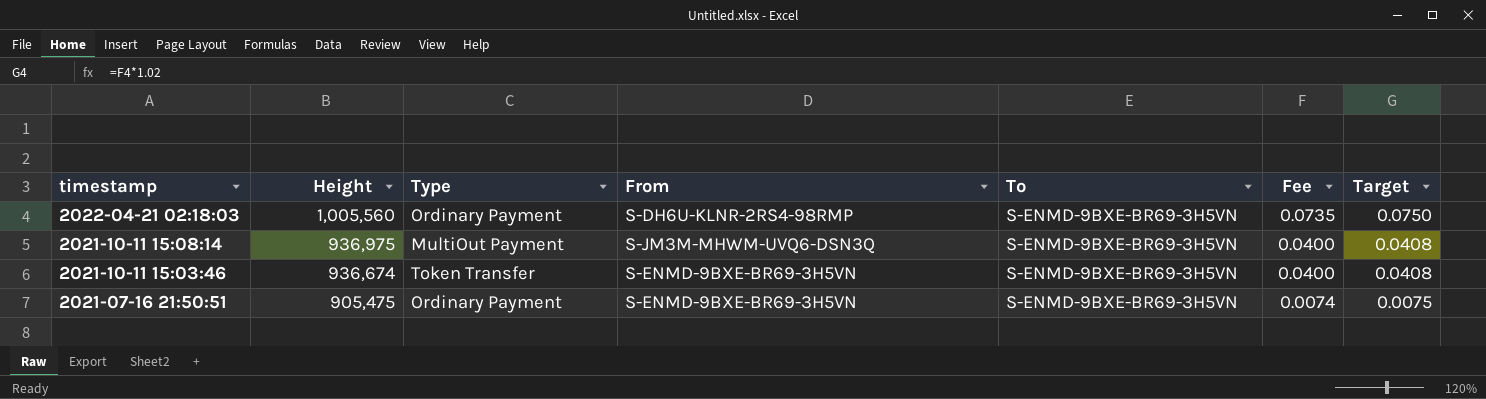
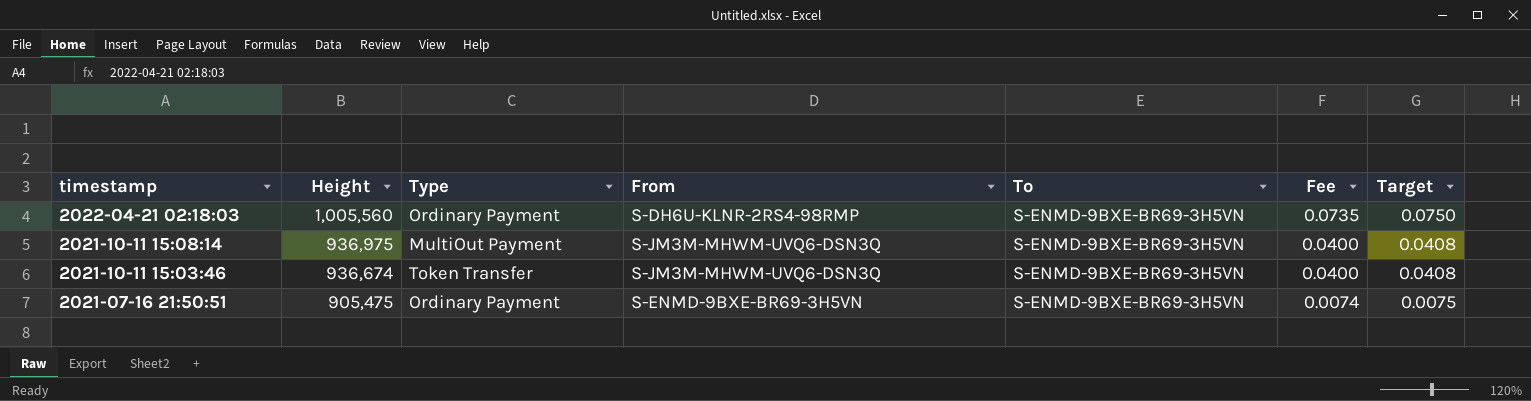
2021-10-11 15:03:46 | From: S-ENMD-9BXE-BR69-3H5VN -> S-JM3M-MHWM-UVQ6-DSN3Q

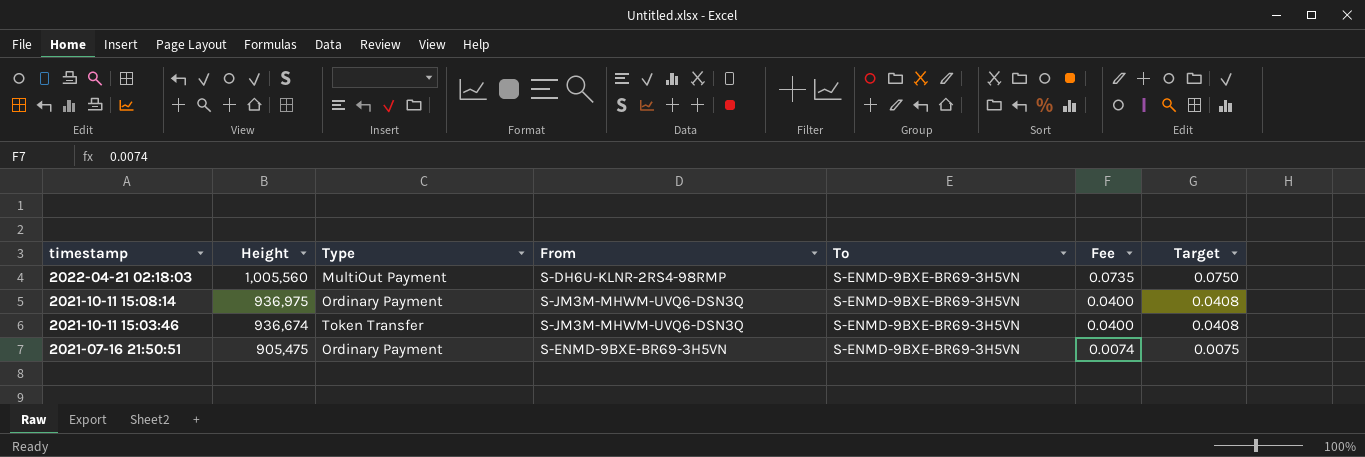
2022-04-21 02:18:03 | Type: Ordinary Payment -> MultiOut Payment
2021-10-11 15:08:14 | Type: MultiOut Payment -> Ordinary Payment

